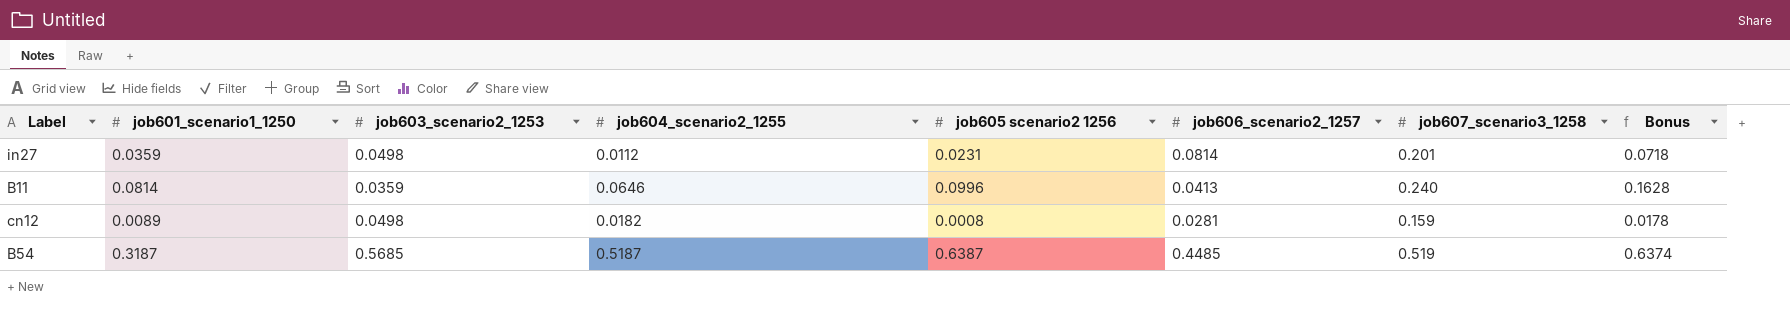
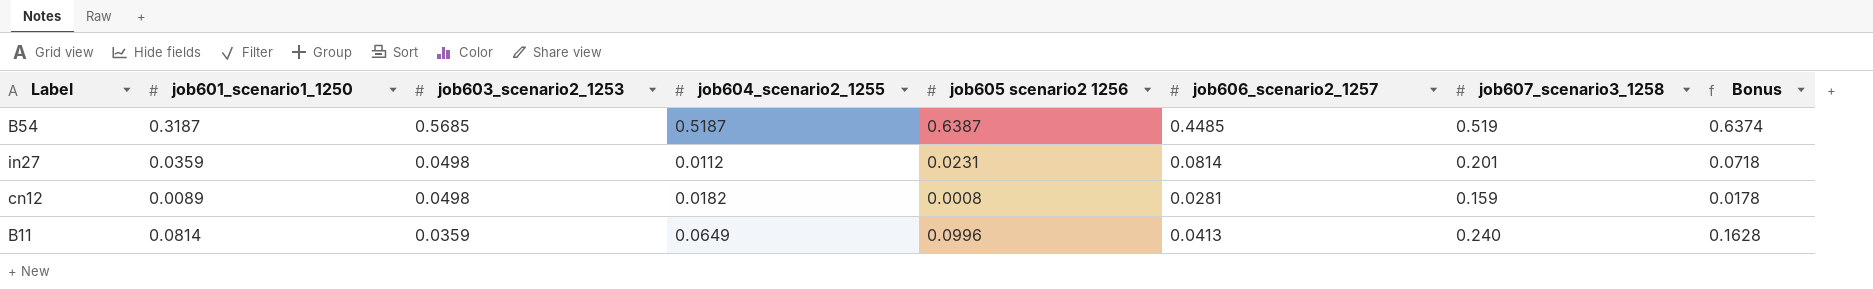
row order: none -> job603_scenario2_1253 descending
B11 | job604_scenario2_1255: 0.0646 -> 0.0649

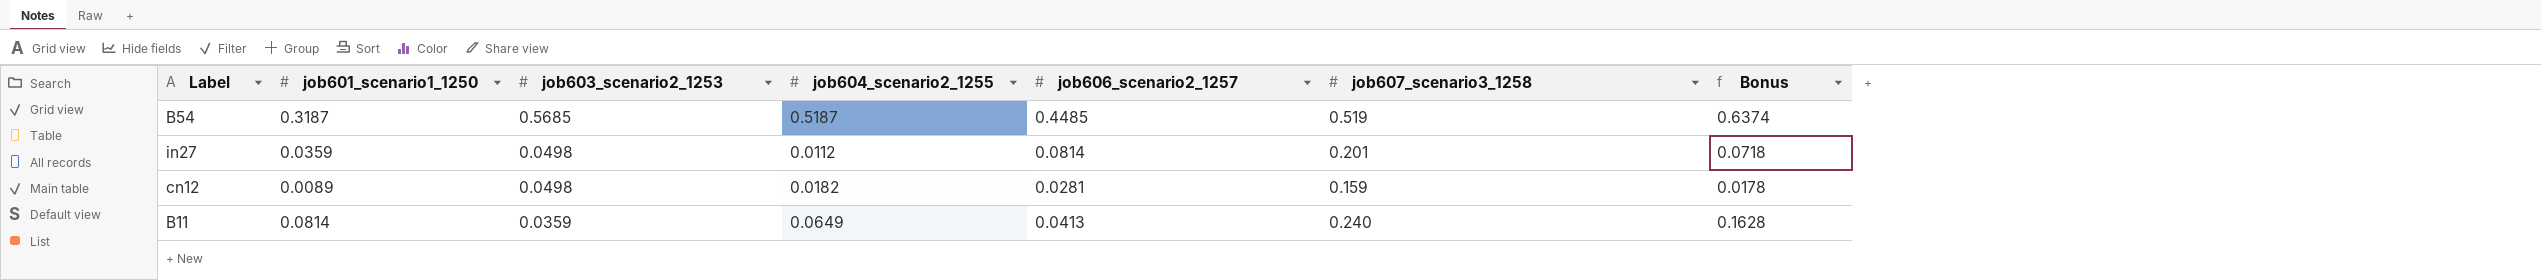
column job605 scenario2 1256 | position: 5 -> none

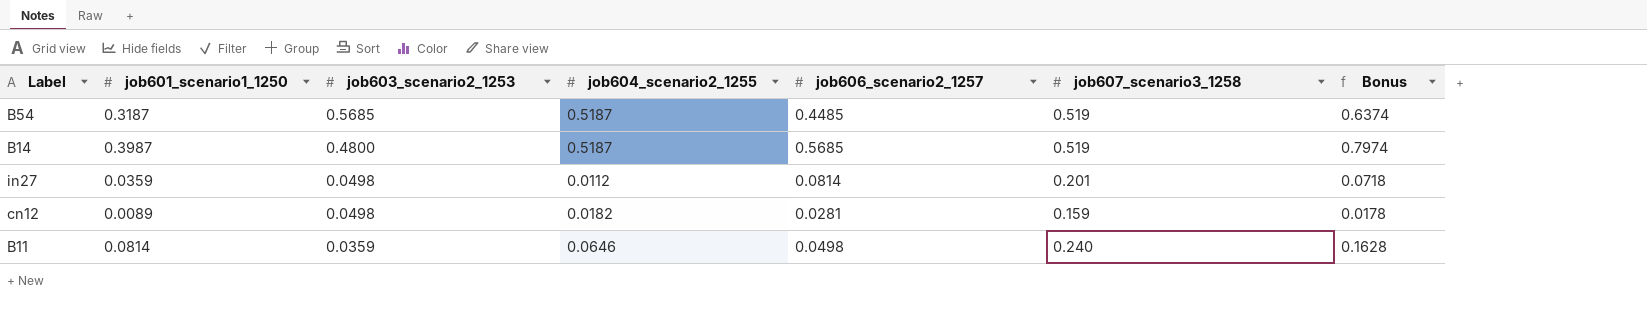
row B14: none -> 0.3987 | 0.4800 | 0.5187 | 0.5685 | 0.519 | 0.7974
B11 | job604_scenario2_1255: 0.0649 -> 0.0646
B11 | job606_scenario2_1257: 0.0413 -> 0.0498

